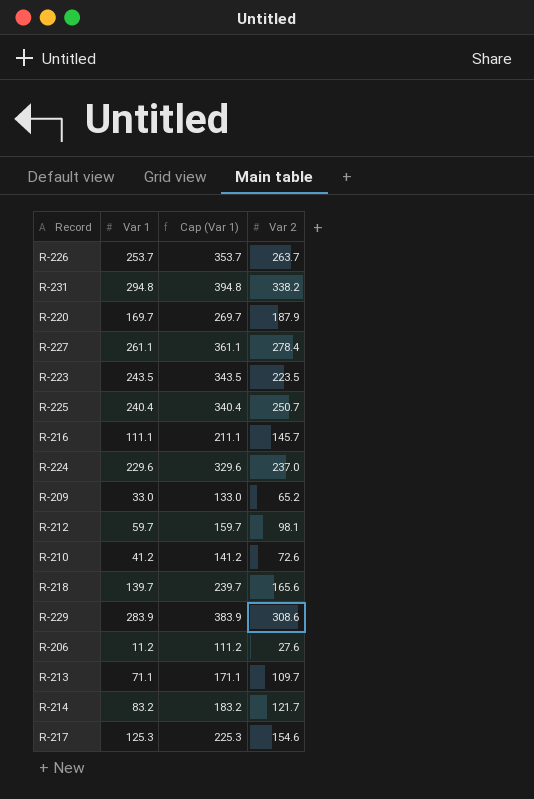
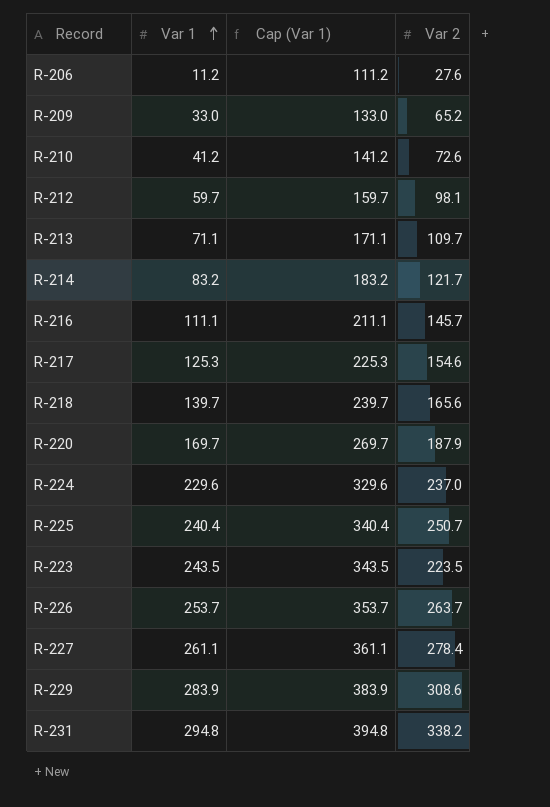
row order: none -> Var 1 ascending

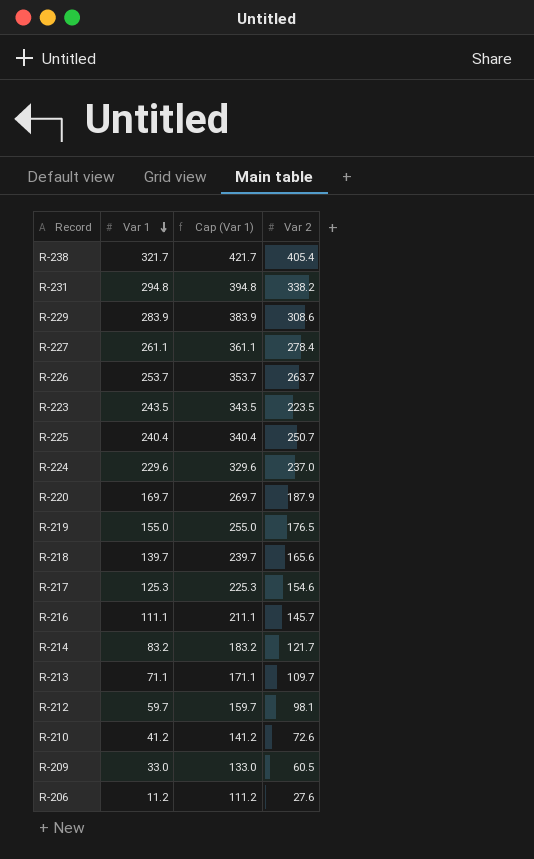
row order: Var 1 ascending -> Var 1 descending
row R-238: none -> 321.7 | 421.7 | 405.4
row R-219: none -> 155.0 | 255.0 | 176.5
R-209 | Var 2: 65.2 -> 60.5

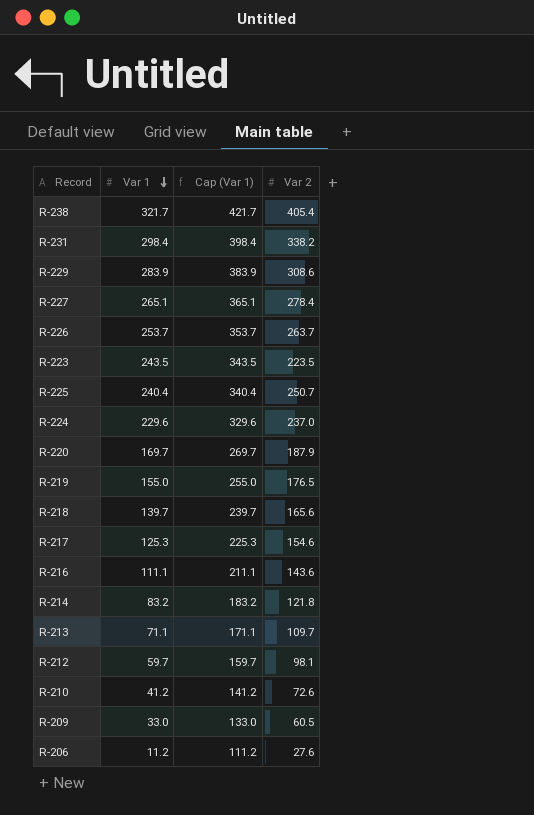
R-231 | Var 1: 294.8 -> 298.4
R-231 | Cap (Var 1): 394.8 -> 398.4
R-227 | Var 1: 261.1 -> 265.1
R-227 | Cap (Var 1): 361.1 -> 365.1
R-216 | Var 2: 145.7 -> 143.6
R-214 | Var 2: 121.7 -> 121.8

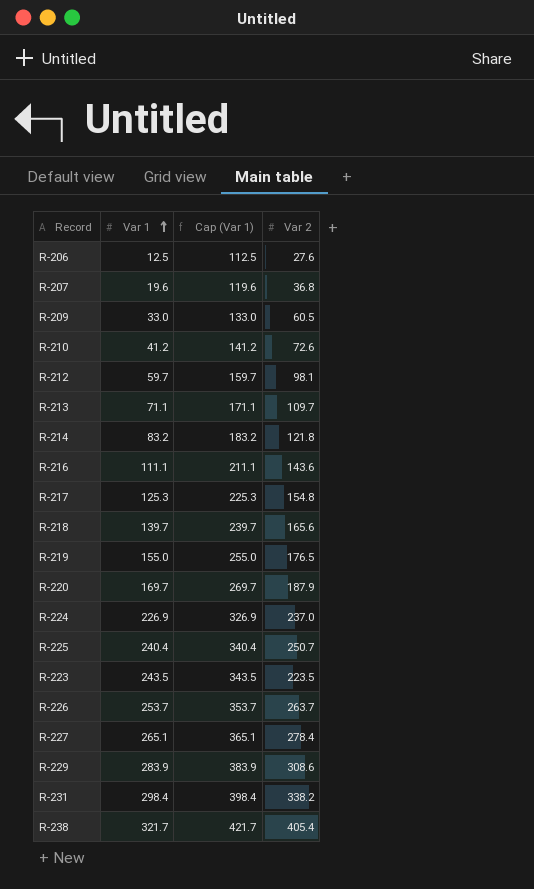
row order: Var 1 descending -> Var 1 ascending
R-206 | Var 1: 11.2 -> 12.5
R-206 | Cap (Var 1): 111.2 -> 112.5
row R-207: none -> 19.6 | 119.6 | 36.8
R-217 | Var 2: 154.6 -> 154.8
R-224 | Var 1: 229.6 -> 226.9
R-224 | Cap (Var 1): 329.6 -> 326.9

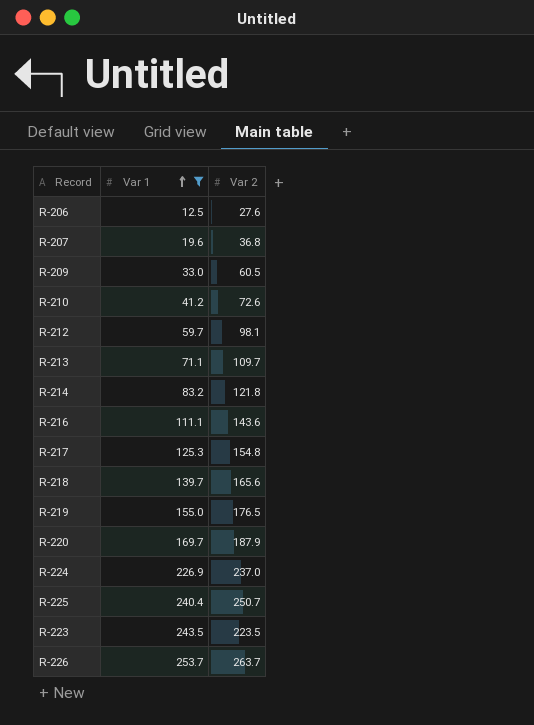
filter: none -> Var 1 <= 253.7
column Cap (Var 1) | formula: [Var 1] + 100 -> none

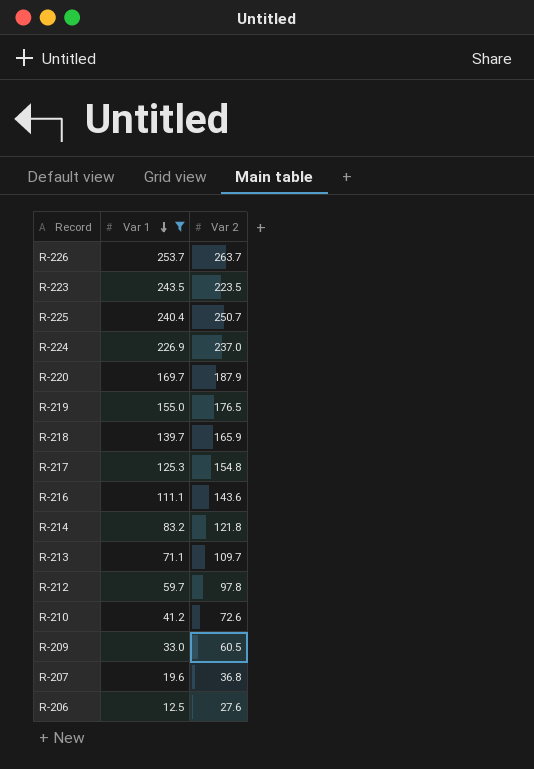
row order: Var 1 ascending -> Var 1 descending
R-218 | Var 2: 165.6 -> 165.9
R-212 | Var 2: 98.1 -> 97.8

